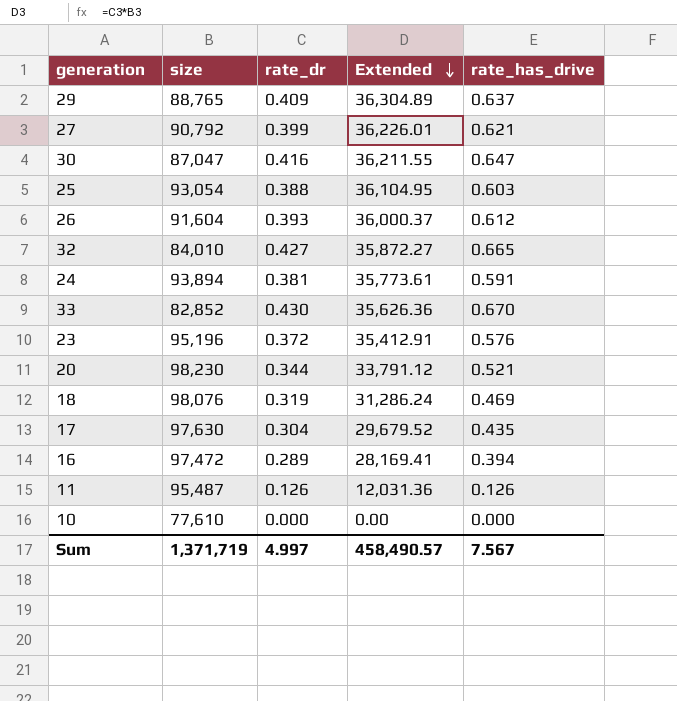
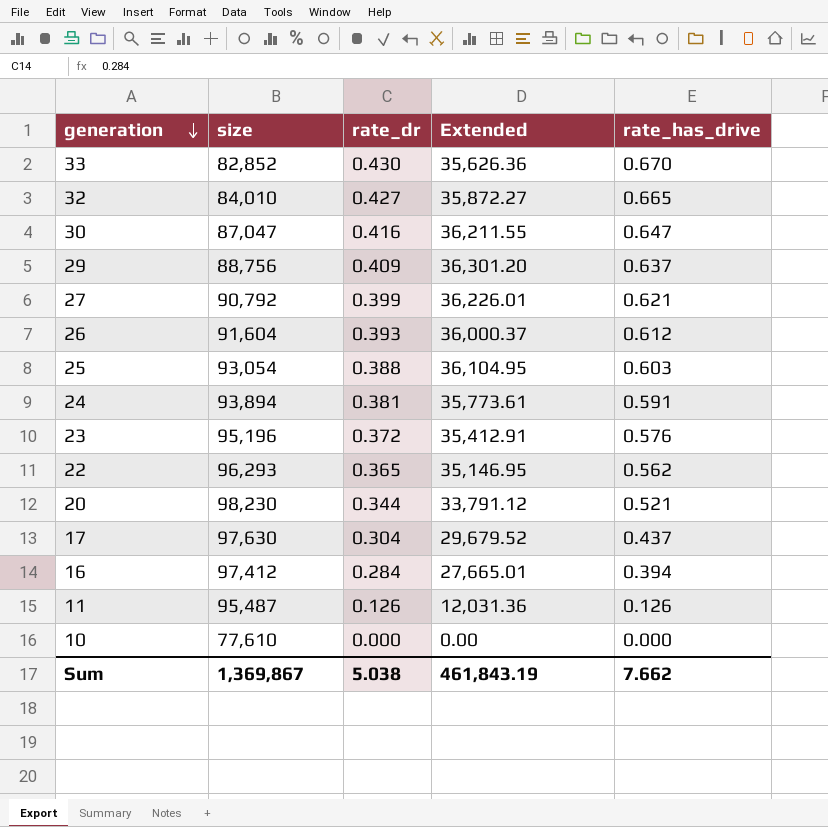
row order: Extended descending -> generation descending
row 18: 98,076 | 0.319 | 31,286.24 | 0.469 -> none
29 | size: 88,765 -> 88,756
29 | Extended: 36,304.89 -> 36,301.20
row 22: none -> 96,293 | 0.365 | 35,146.95 | 0.562
17 | rate_has_drive: 0.435 -> 0.437
16 | size: 97,472 -> 97,412
16 | rate_dr: 0.289 -> 0.284
16 | Extended: 28,169.41 -> 27,665.01
Sum | size: 1,371,719 -> 1,369,867
Sum | rate_dr: 4.997 -> 5.038
Sum | Extended: 458,490.57 -> 461,843.19
Sum | rate_has_drive: 7.567 -> 7.662

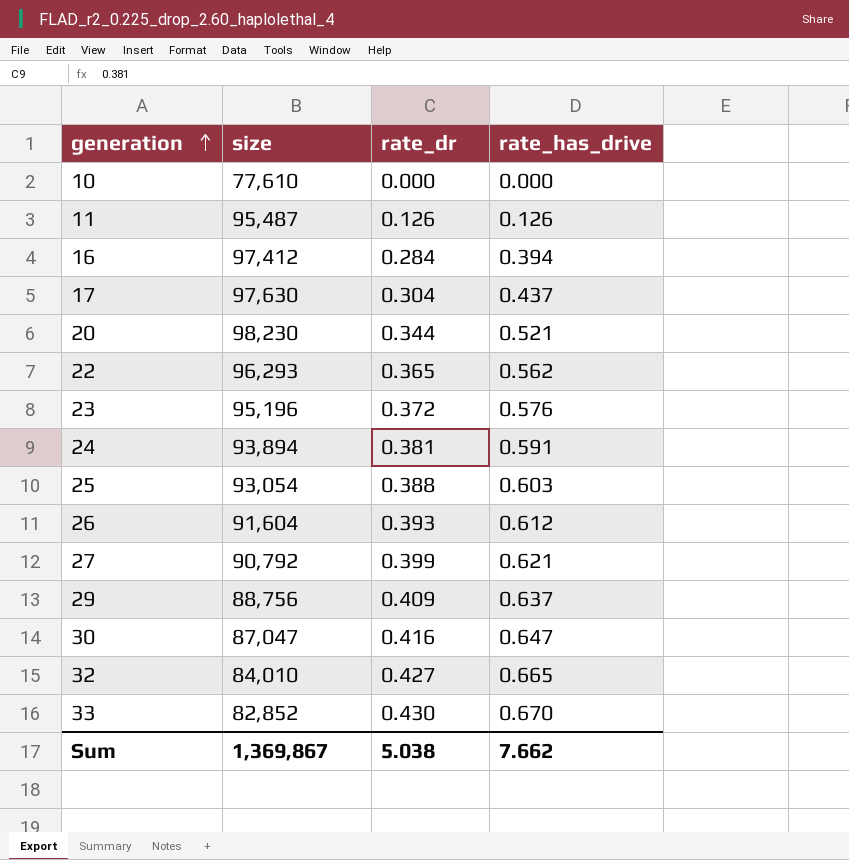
row order: generation descending -> generation ascending
column Extended | formula: [size] * [rate_dr] -> none

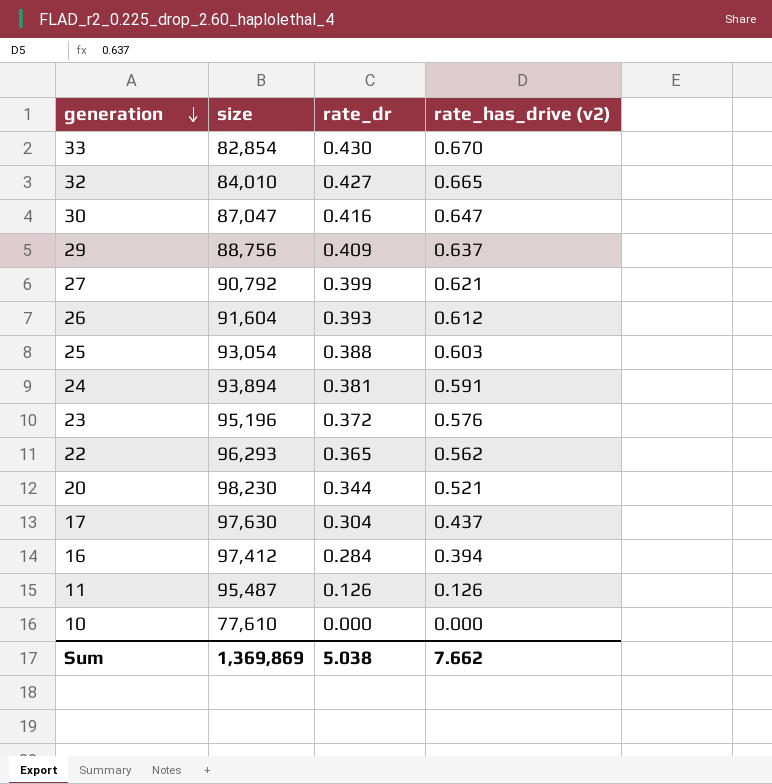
row order: generation ascending -> generation descending
column name: rate_has_drive -> rate_has_drive (v2)
33 | size: 82,852 -> 82,854
Sum | size: 1,369,867 -> 1,369,869

